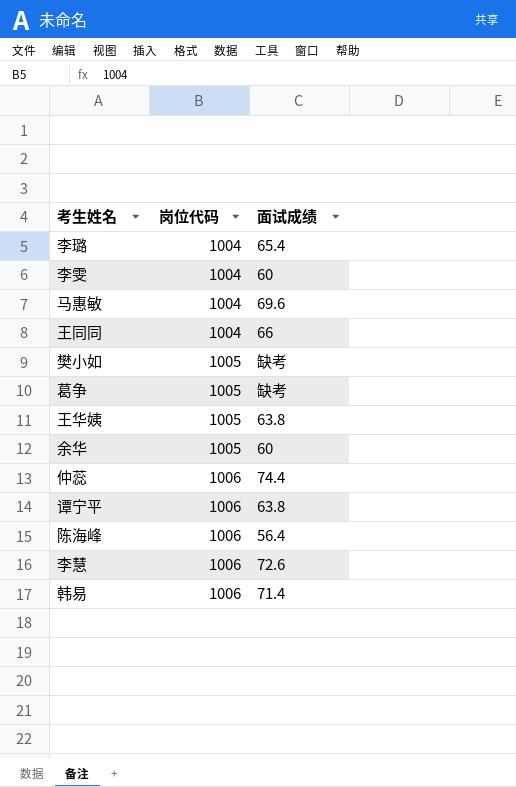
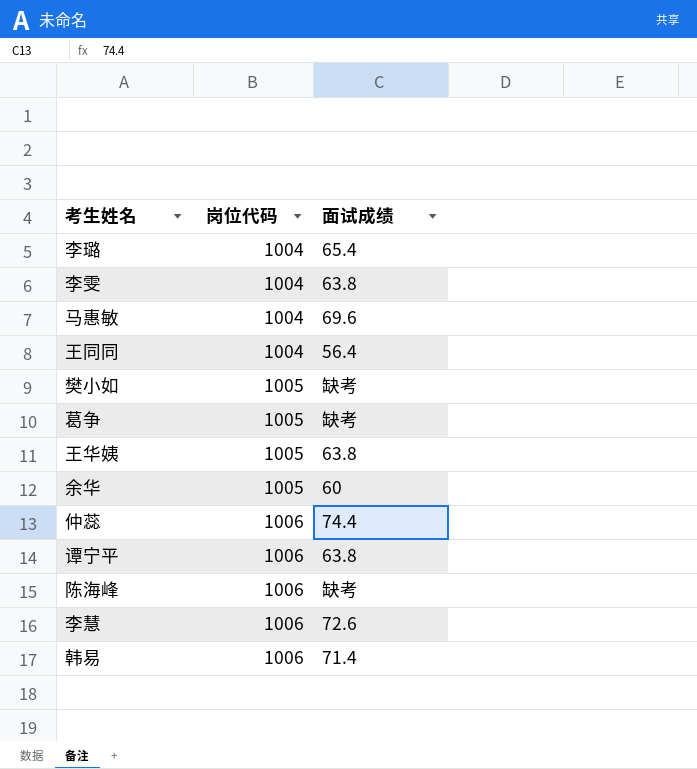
李雯 | 面试成绩: 60 -> 63.8
王同同 | 面试成绩: 66 -> 56.4
陈海峰 | 面试成绩: 56.4 -> 缺考

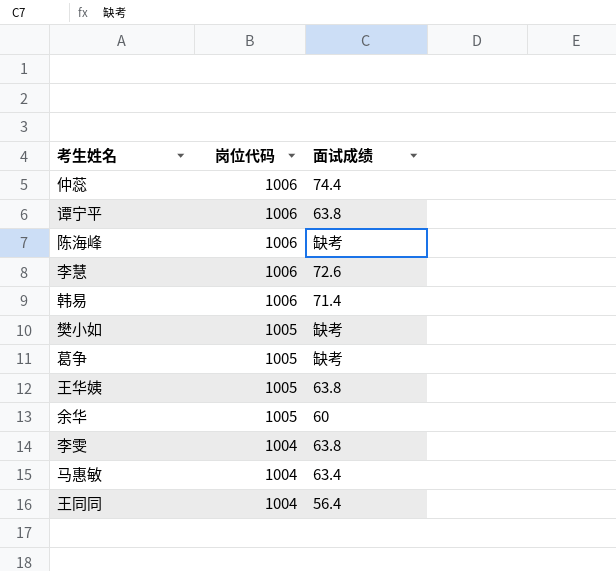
row order: 岗位代码 ascending -> 岗位代码 descending
row 李璐: 1004 | 65.4 -> none
马惠敏 | 面试成绩: 69.6 -> 63.4

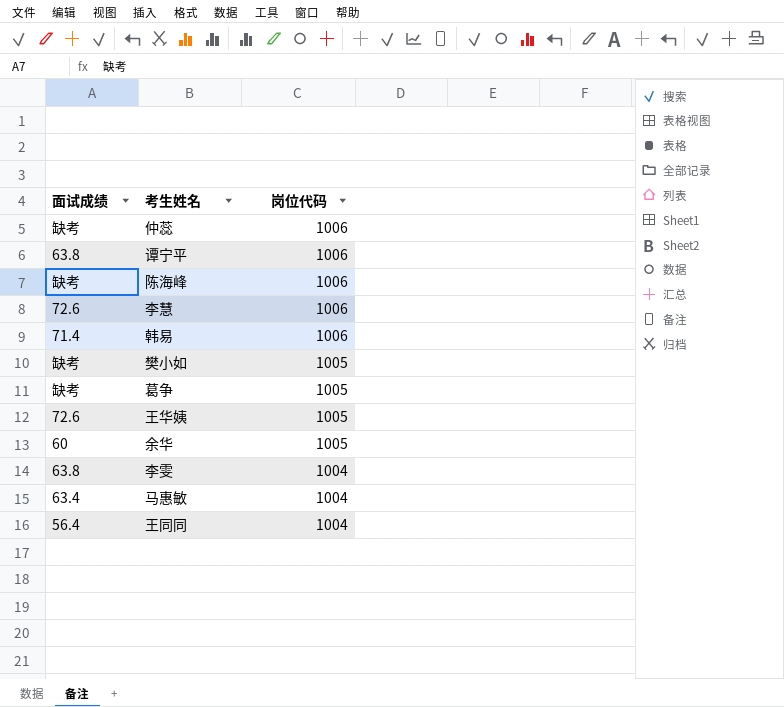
column 面试成绩 | position: 3 -> 1
仲蕊 | 面试成绩: 74.4 -> 缺考
王华姨 | 面试成绩: 63.8 -> 72.6

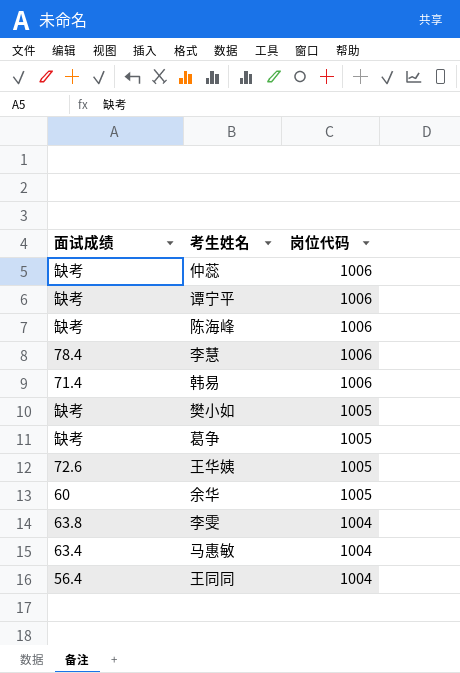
谭宁平 | 面试成绩: 63.8 -> 缺考
李慧 | 面试成绩: 72.6 -> 78.4

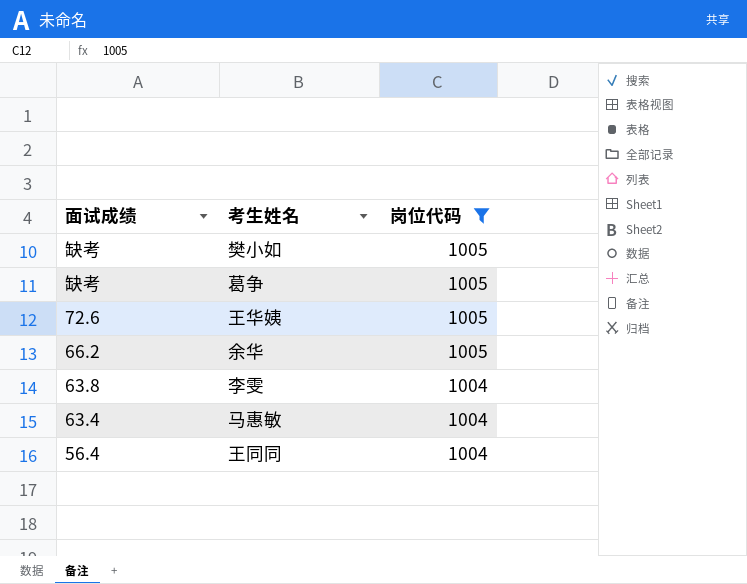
filter: none -> 岗位代码 != 1006
余华 | 面试成绩: 60 -> 66.2

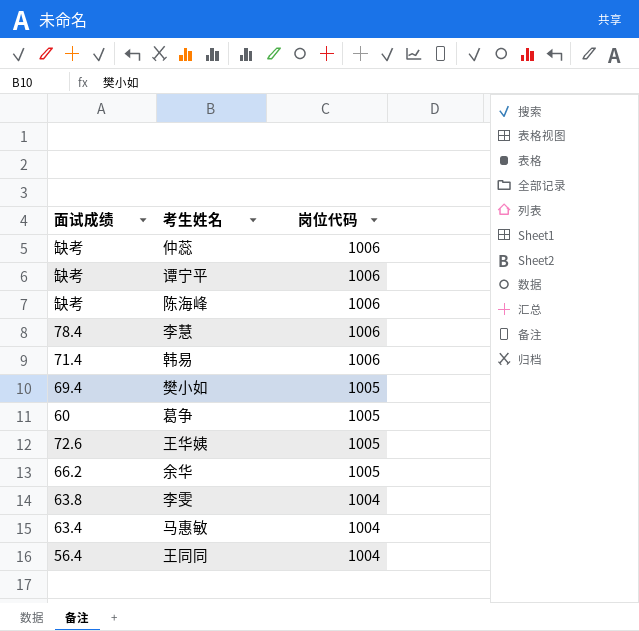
filter: 岗位代码 != 1006 -> none
樊小如 | 面试成绩: 缺考 -> 69.4
葛争 | 面试成绩: 缺考 -> 60

